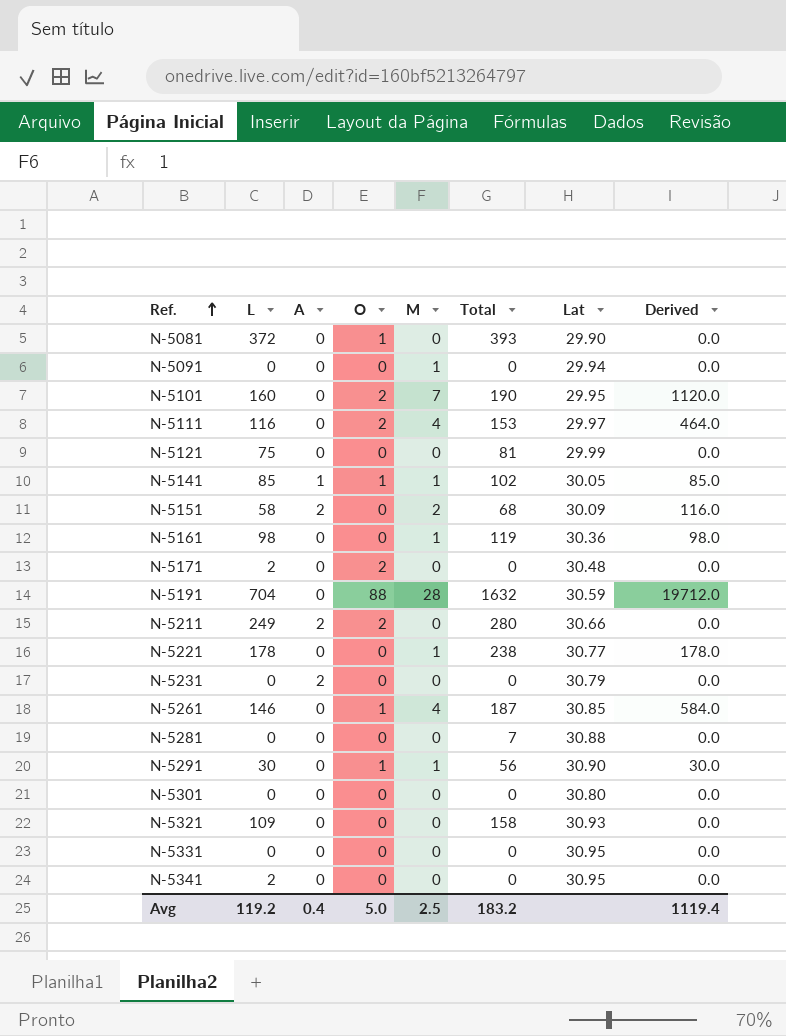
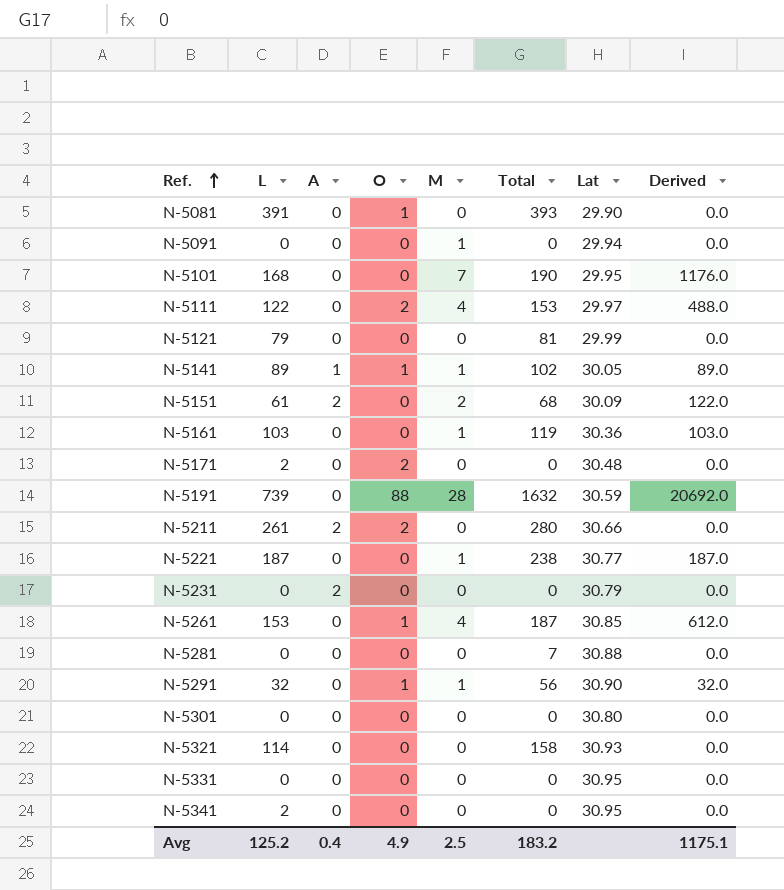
N-5081 | L: 372 -> 391
N-5101 | L: 160 -> 168
N-5101 | O: 2 -> 0
N-5101 | Derived: 1120.0 -> 1176.0
N-5111 | L: 116 -> 122
N-5111 | Derived: 464.0 -> 488.0
N-5121 | L: 75 -> 79
N-5141 | L: 85 -> 89
N-5141 | Derived: 85.0 -> 89.0
N-5151 | L: 58 -> 61
N-5151 | Derived: 116.0 -> 122.0
N-5161 | L: 98 -> 103
N-5161 | Derived: 98.0 -> 103.0
N-5191 | L: 704 -> 739
N-5191 | Derived: 19712.0 -> 20692.0
N-5211 | L: 249 -> 261
N-5221 | L: 178 -> 187
N-5221 | Derived: 178.0 -> 187.0
N-5261 | L: 146 -> 153
N-5261 | Derived: 584.0 -> 612.0
N-5291 | L: 30 -> 32
N-5291 | Derived: 30.0 -> 32.0
N-5321 | L: 109 -> 114
Avg | L: 119.2 -> 125.2
Avg | O: 5.0 -> 4.9
Avg | Derived: 1119.4 -> 1175.1

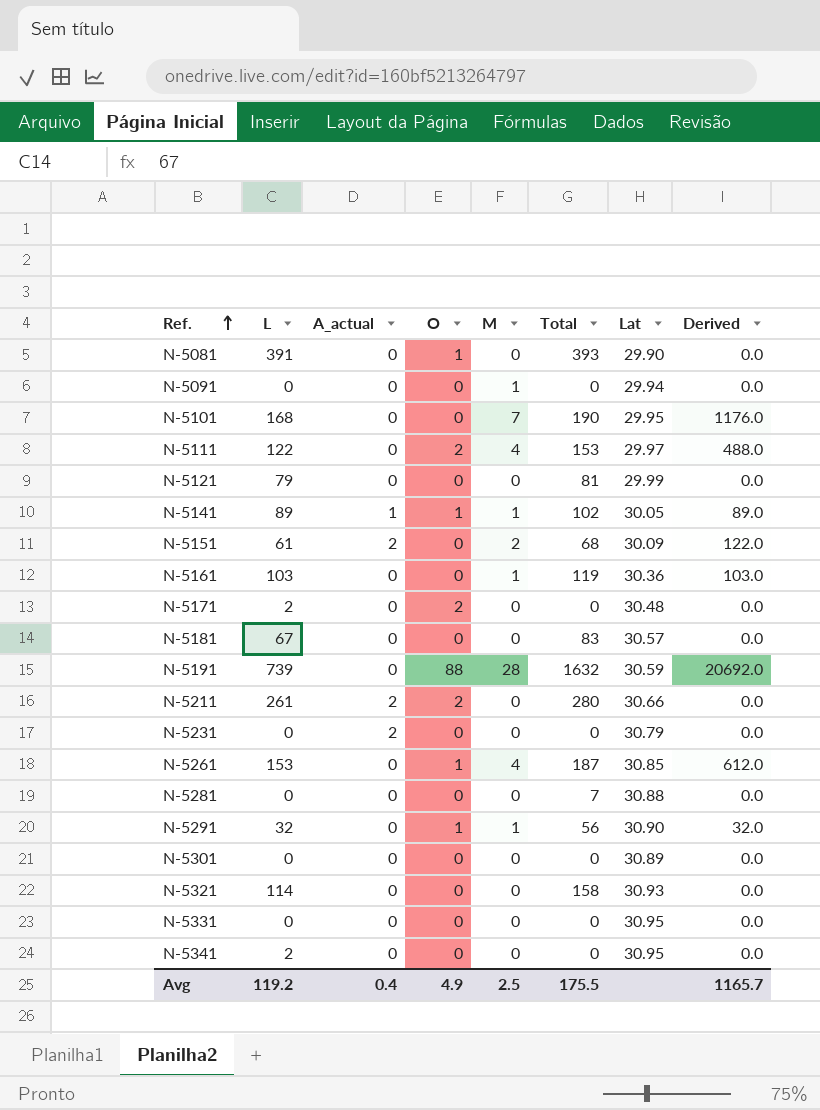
column name: A -> A_actual
row N-5221: 187 | 0 | 0 | 1 | 238 | 30.77 | 187.0 -> none
row N-5181: none -> 67 | 0 | 0 | 0 | 83 | 30.57 | 0.0
N-5301 | Lat: 30.80 -> 30.89
Avg | L: 125.2 -> 119.2
Avg | Total: 183.2 -> 175.5
Avg | Derived: 1175.1 -> 1165.7

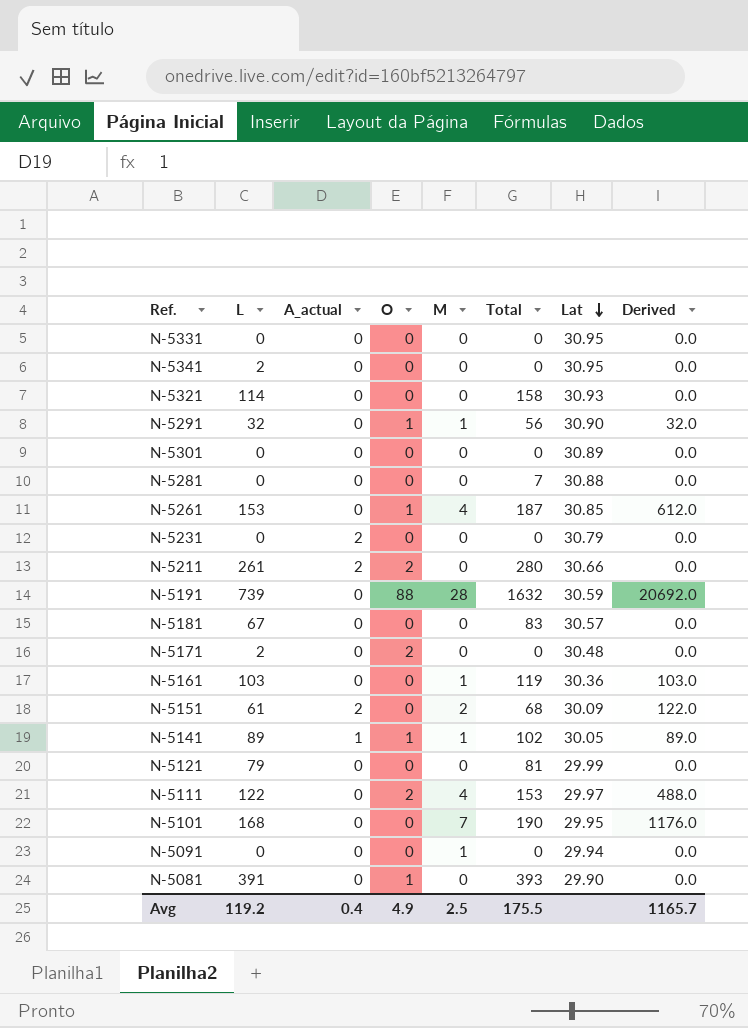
row order: Ref. ascending -> Lat descending

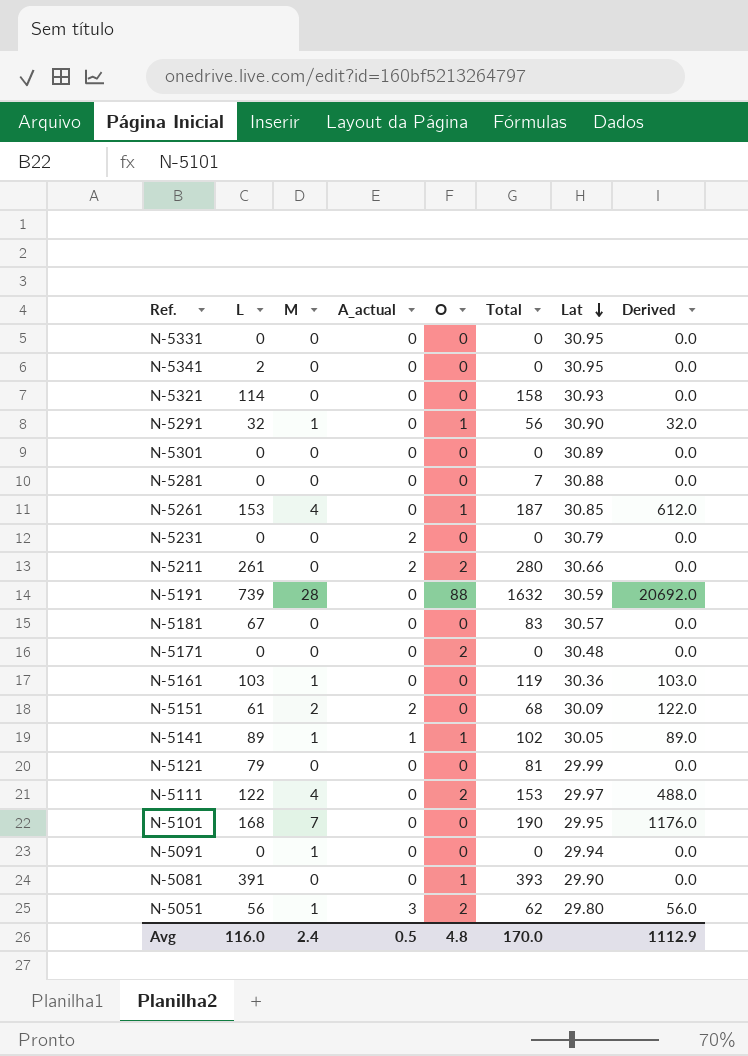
column M | position: 5 -> 3
N-5171 | L: 2 -> 0
row N-5051: none -> 56 | 1 | 3 | 2 | 62 | 29.80 | 56.0
Avg | L: 119.2 -> 116.0
Avg | M: 2.5 -> 2.4
Avg | A_actual: 0.4 -> 0.5
Avg | O: 4.9 -> 4.8
Avg | Total: 175.5 -> 170.0
Avg | Derived: 1165.7 -> 1112.9

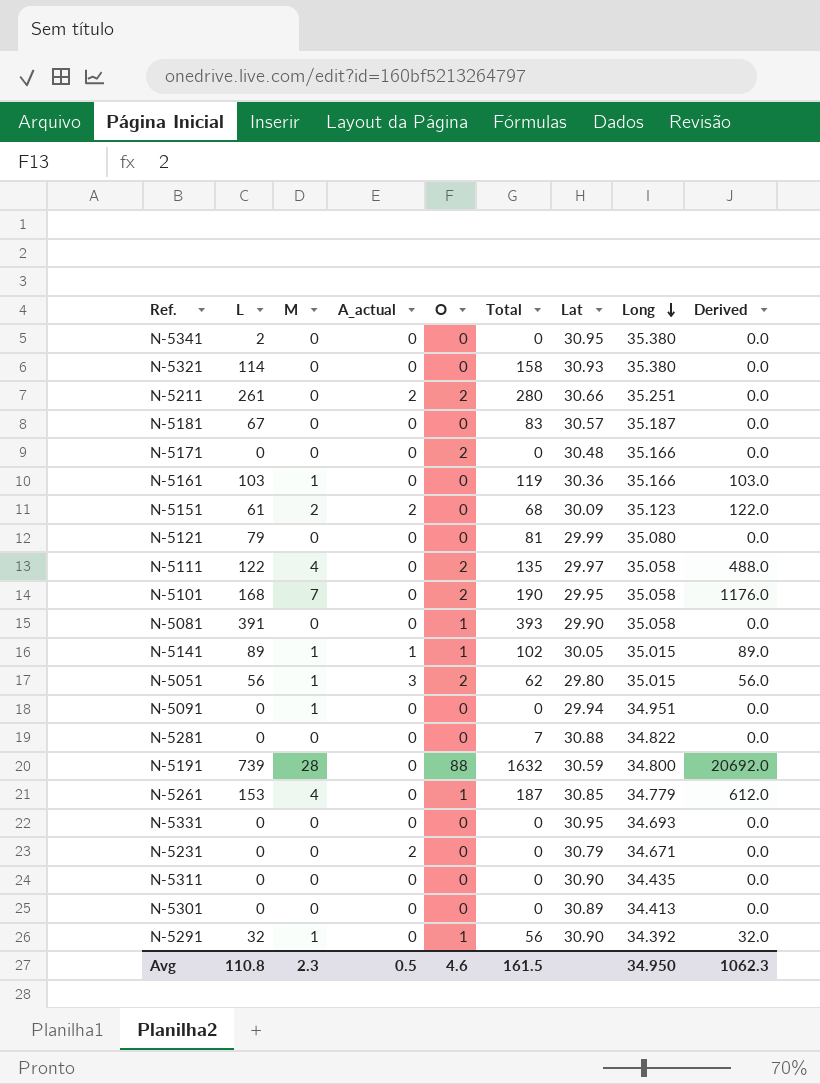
row order: Lat descending -> Long descending
column Long | position: none -> 8
N-5111 | Total: 153 -> 135
N-5101 | O: 0 -> 2
row N-5311: none -> 0 | 0 | 0 | 0 | 0 | 30.90 | 34.435 | 0.0
Avg | L: 116.0 -> 110.8
Avg | M: 2.4 -> 2.3
Avg | O: 4.8 -> 4.6
Avg | Total: 170.0 -> 161.5
Avg | Derived: 1112.9 -> 1062.3

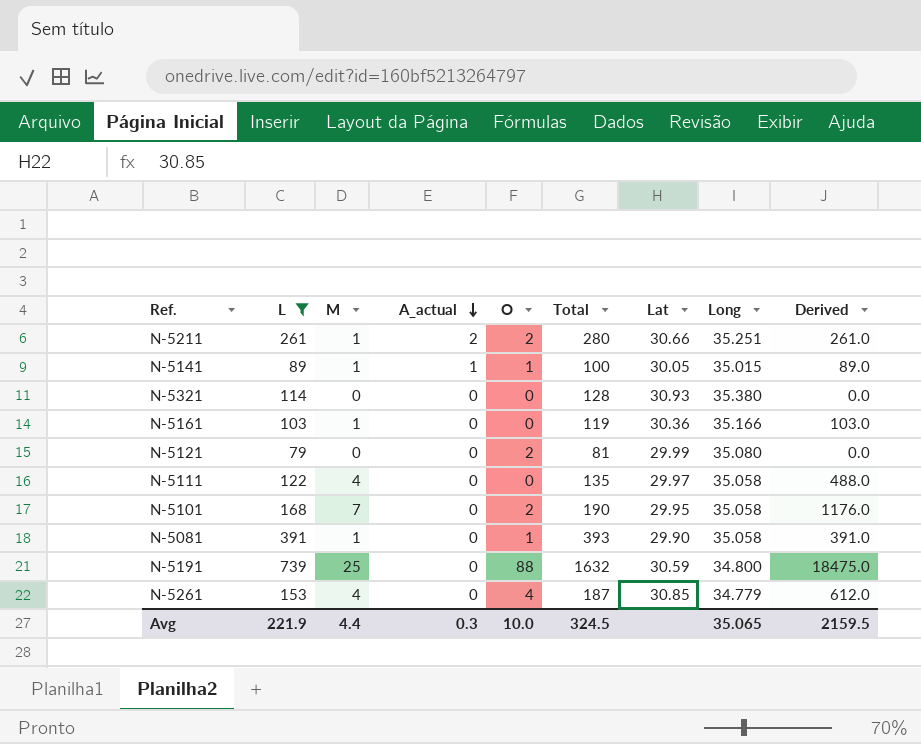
filter: none -> L >= 79
row order: Long descending -> A_actual descending
N-5211 | M: 0 -> 1
N-5211 | Derived: 0.0 -> 261.0
N-5141 | Total: 102 -> 100
N-5321 | Total: 158 -> 128
N-5121 | O: 0 -> 2
N-5111 | O: 2 -> 0
N-5081 | M: 0 -> 1
N-5081 | Derived: 0.0 -> 391.0
N-5191 | M: 28 -> 25
N-5191 | Derived: 20692.0 -> 18475.0
N-5261 | O: 1 -> 4
Avg | L: 110.8 -> 221.9
Avg | M: 2.3 -> 4.4
Avg | A_actual: 0.5 -> 0.3
Avg | O: 4.6 -> 10.0
Avg | Total: 161.5 -> 324.5
Avg | Long: 34.950 -> 35.065
Avg | Derived: 1062.3 -> 2159.5

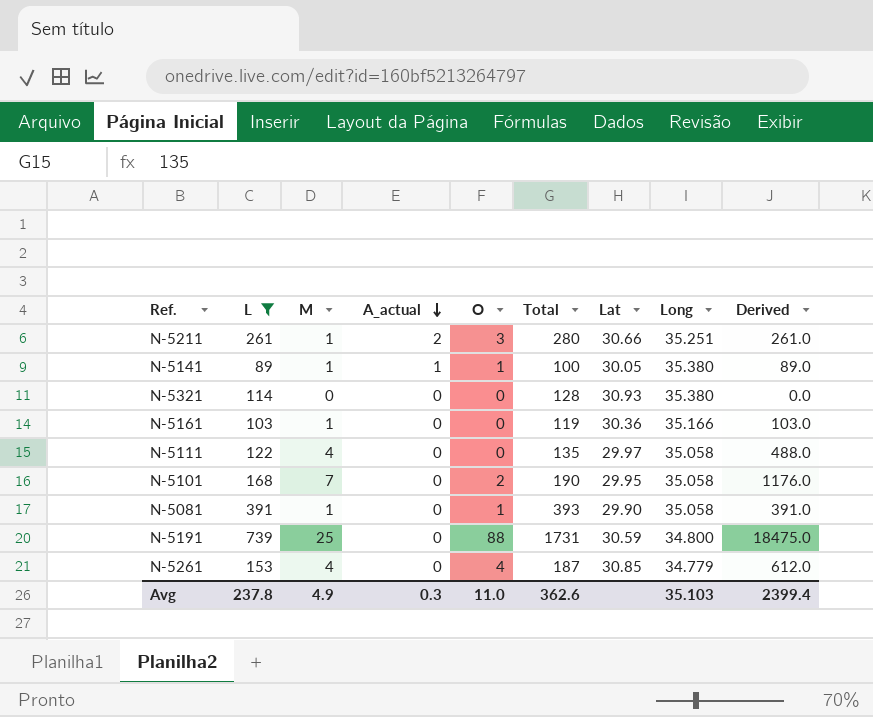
row N-5121: 79 | 0 | 0 | 2 | 81 | 29.99 | 35.080 | 0.0 -> none
N-5211 | O: 2 -> 3
N-5141 | Long: 35.015 -> 35.380
N-5191 | Total: 1632 -> 1731
Avg | L: 221.9 -> 237.8
Avg | M: 4.4 -> 4.9
Avg | O: 10.0 -> 11.0
Avg | Total: 324.5 -> 362.6
Avg | Long: 35.065 -> 35.103
Avg | Derived: 2159.5 -> 2399.4

